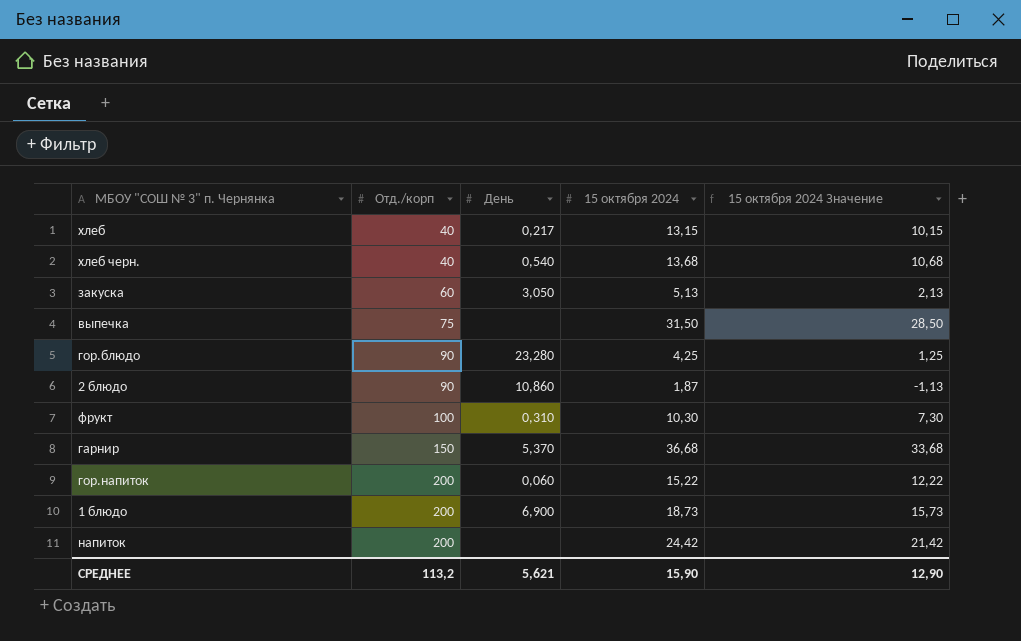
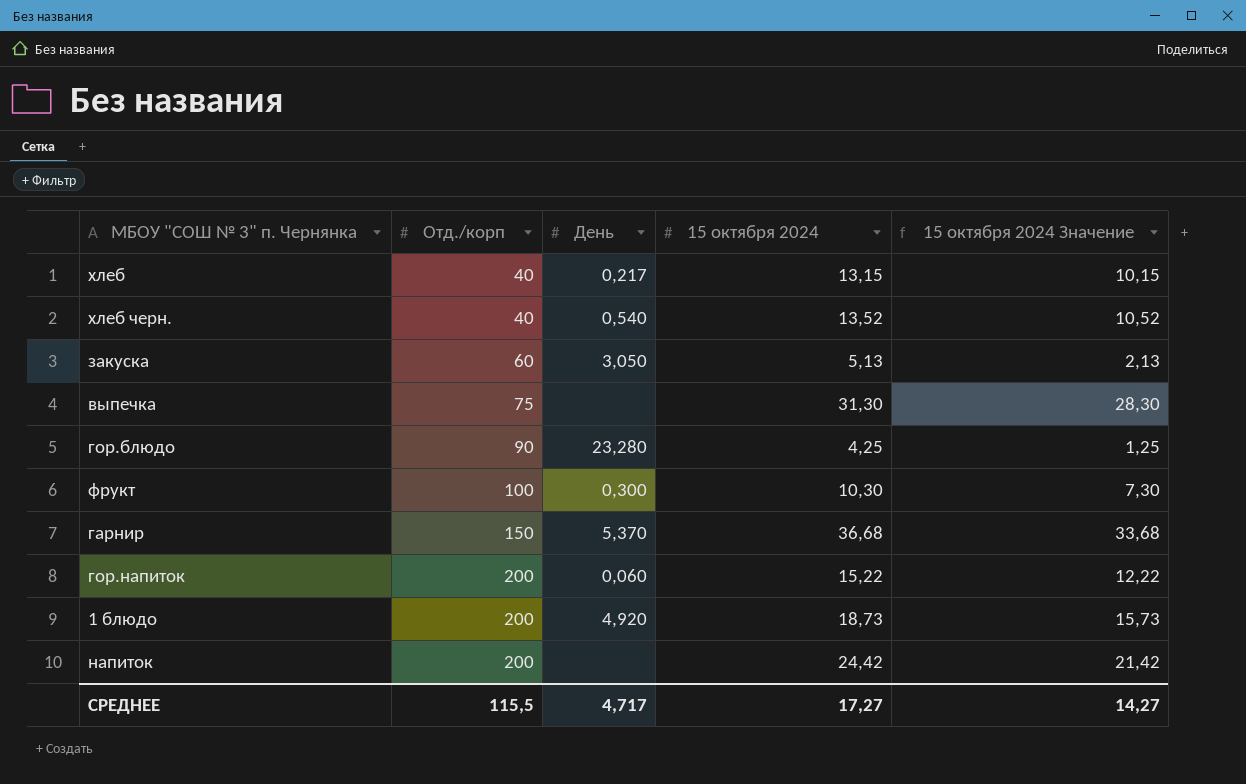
row 2 блюдо: 90 | 10,860 | 1,87 | -1,13 -> none
хлеб черн. | 15 октября 2024: 13,68 -> 13,52
хлеб черн. | 15 октября 2024 Значение: 10,68 -> 10,52
выпечка | 15 октября 2024: 31,50 -> 31,30
выпечка | 15 октября 2024 Значение: 28,50 -> 28,30
фрукт | День: 0,310 -> 0,300
1 блюдо | День: 6,900 -> 4,920
СРЕДНЕЕ | Отд./корп: 113,2 -> 115,5
СРЕДНЕЕ | День: 5,621 -> 4,717
СРЕДНЕЕ | 15 октября 2024: 15,90 -> 17,27
СРЕДНЕЕ | 15 октября 2024 Значение: 12,90 -> 14,27

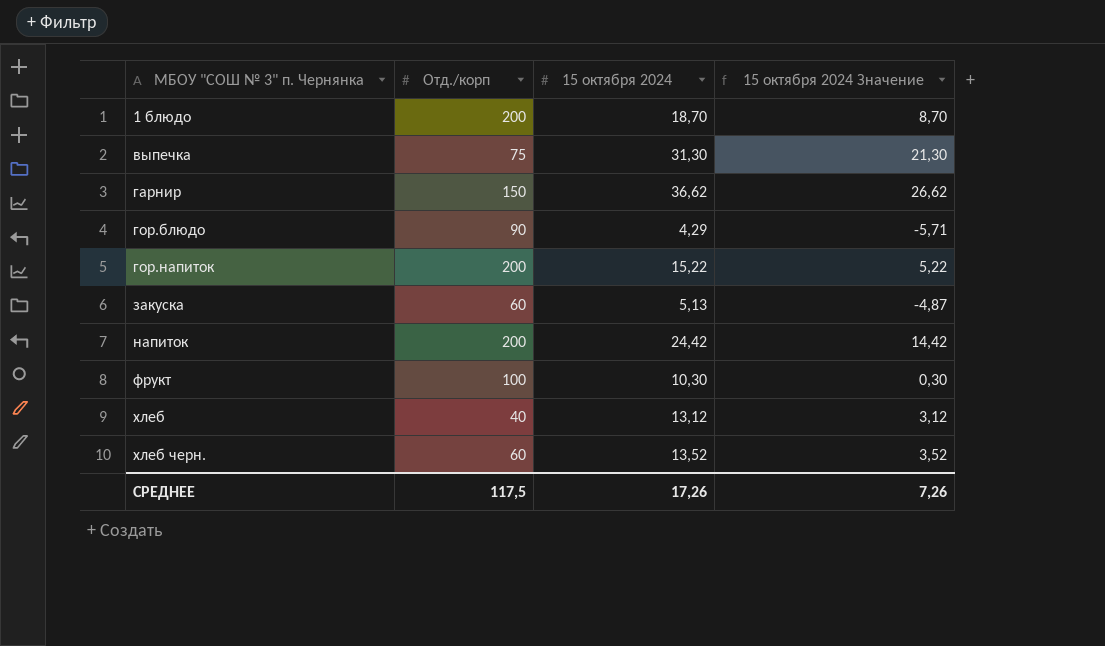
row order: Отд./корп ascending -> МБОУ "СОШ № 3" п. Чернянка ascending
column День | position: 3 -> none
column 15 октября 2024 Значение | formula: [15 октября 2024] - 3 -> [15 октября 2024] - 10
1 блюдо | 15 октября 2024: 18,73 -> 18,70
гарнир | 15 октября 2024: 36,68 -> 36,62
гор.блюдо | 15 октября 2024: 4,25 -> 4,29
хлеб | 15 октября 2024: 13,15 -> 13,12
хлеб черн. | Отд./корп: 40 -> 60
СРЕДНЕЕ | Отд./корп: 115,5 -> 117,5
СРЕДНЕЕ | 15 октября 2024: 17,27 -> 17,26
СРЕДНЕЕ | 15 октября 2024 Значение: 14,27 -> 7,26

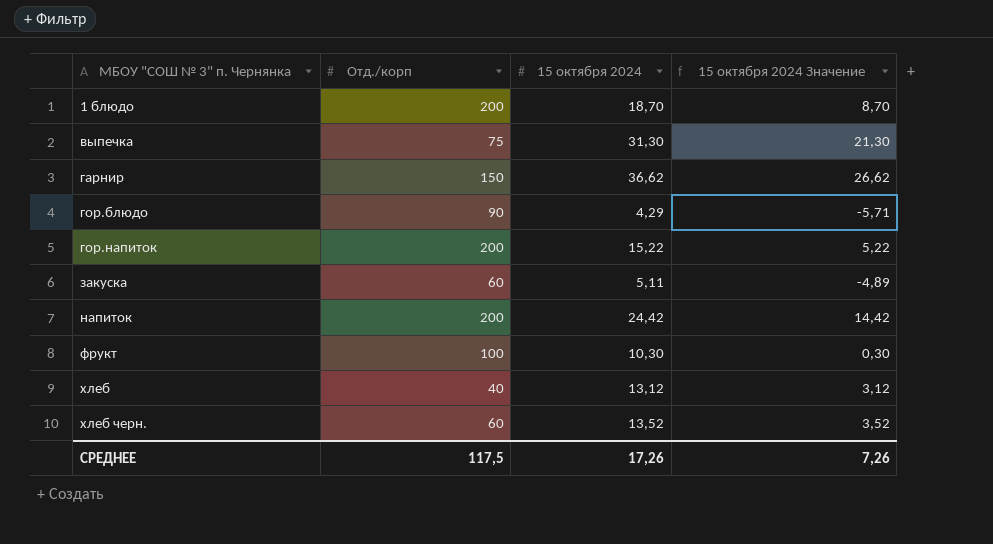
закуска | 15 октября 2024: 5,13 -> 5,11
закуска | 15 октября 2024 Значение: -4,87 -> -4,89

